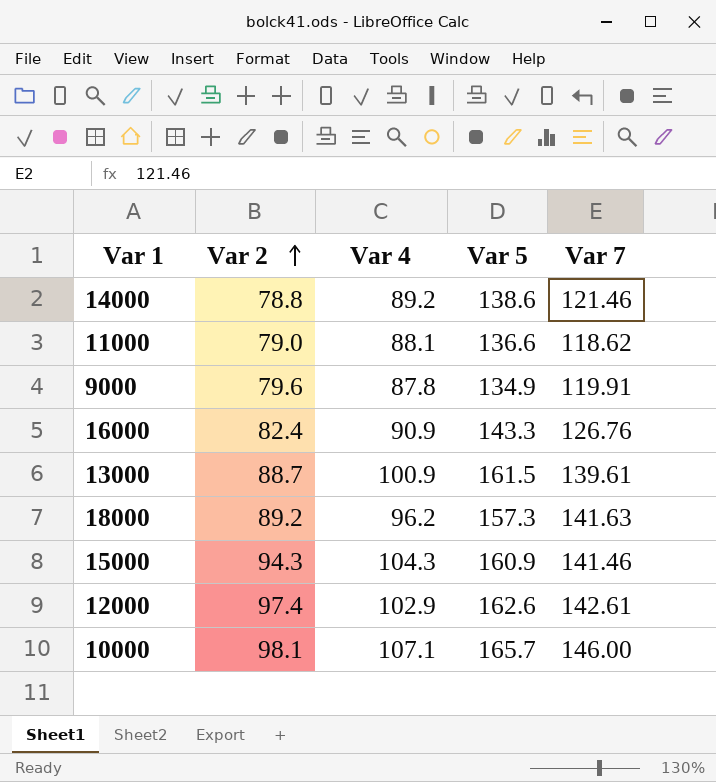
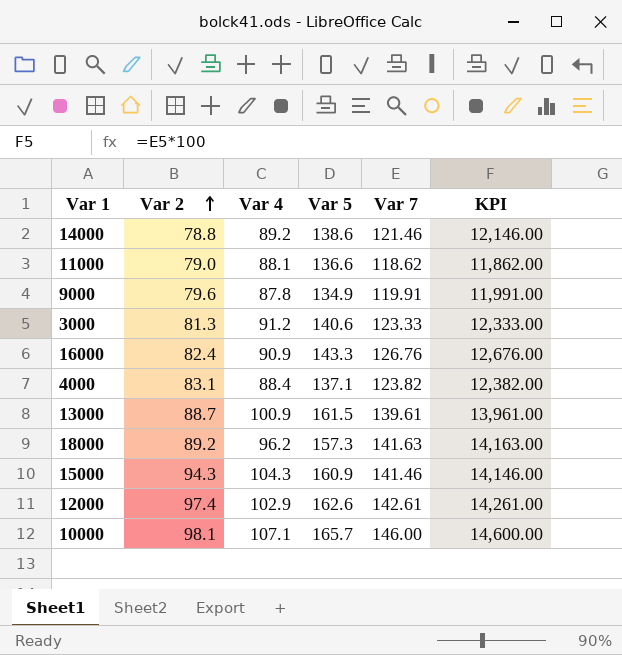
column KPI | formula: none -> [Var 7] * 100
row 3000: none -> 81.3 | 91.2 | 140.6 | 123.33 | 12,333.00
row 4000: none -> 83.1 | 88.4 | 137.1 | 123.82 | 12,382.00

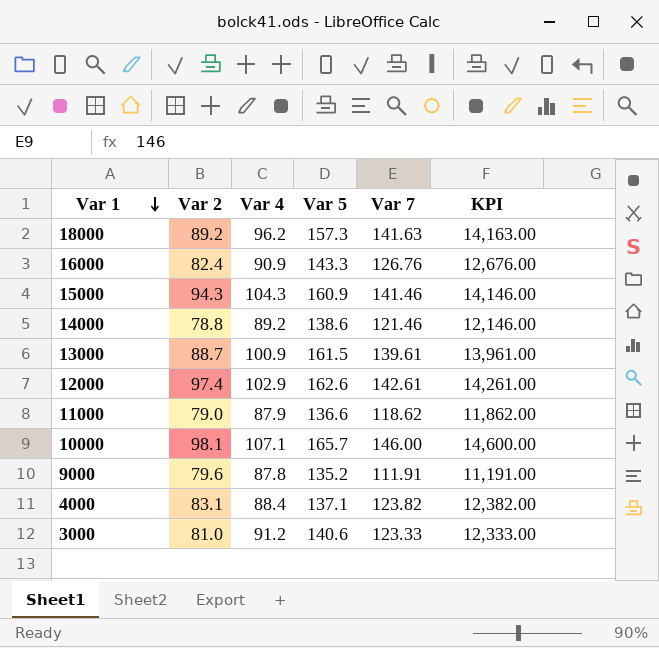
row order: Var 2 ascending -> Var 1 descending
11000 | Var 4: 88.1 -> 87.9
9000 | Var 5: 134.9 -> 135.2
9000 | Var 7: 119.91 -> 111.91
9000 | KPI: 11,991.00 -> 11,191.00
3000 | Var 2: 81.3 -> 81.0

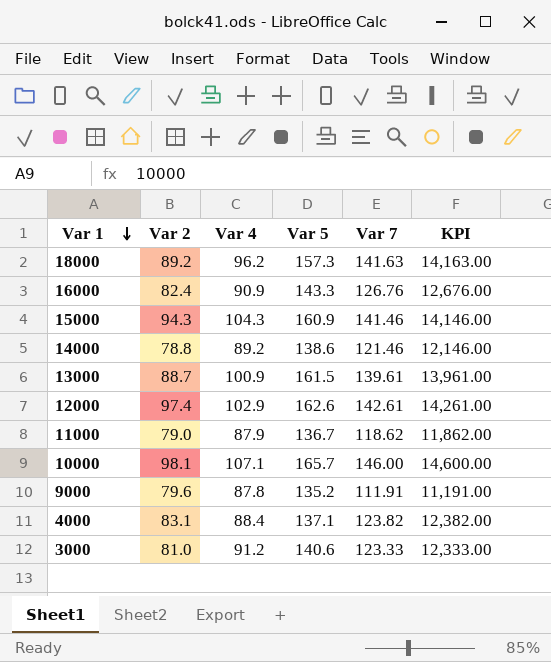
11000 | Var 5: 136.6 -> 136.7

